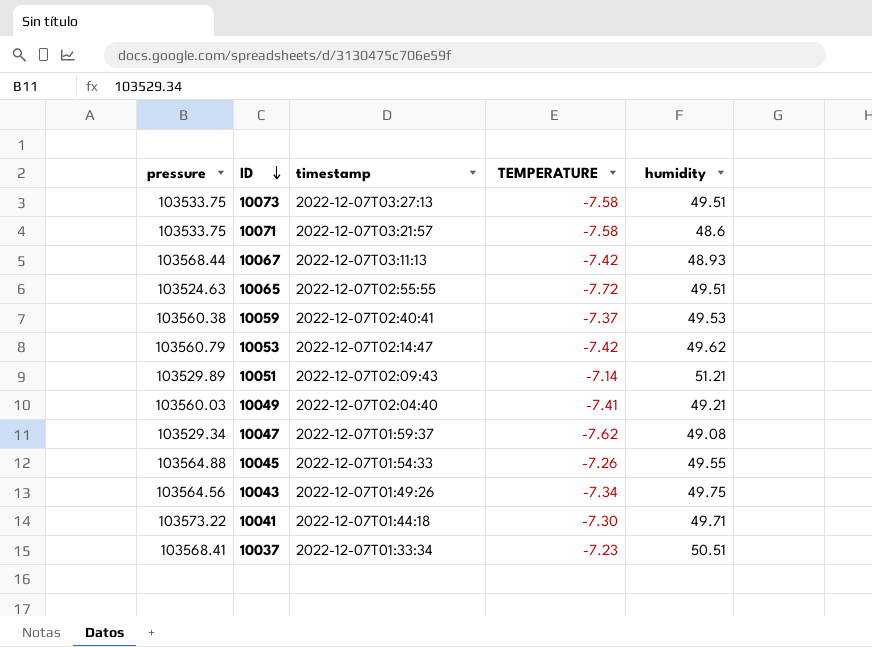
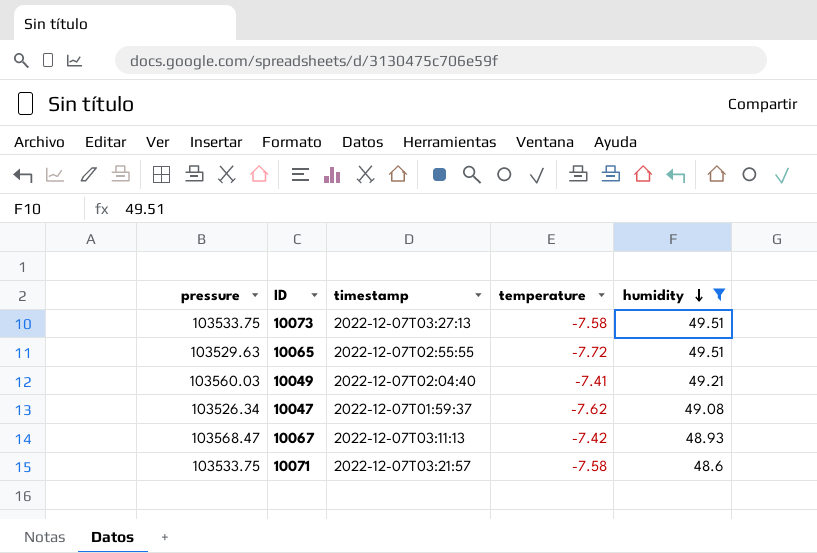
filter: none -> humidity <= 49.51
row order: ID descending -> humidity descending
column name: TEMPERATURE -> temperature
10065 | pressure: 103524.63 -> 103529.63
10047 | pressure: 103529.34 -> 103526.34
10067 | pressure: 103568.44 -> 103568.47

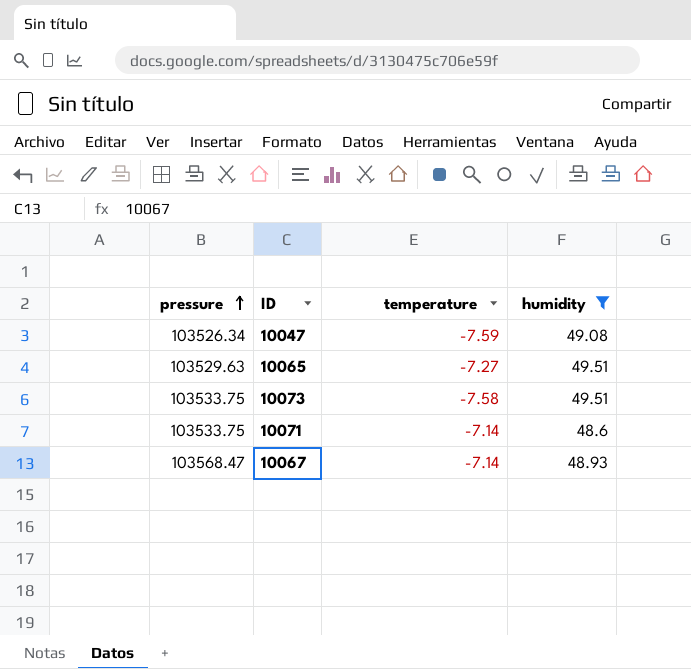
row order: humidity descending -> pressure ascending
column timestamp | position: 3 -> none
row 10049: 103560.03 | 2022-12-07T02:04:40 | -7.41 | 49.21 -> none
10047 | temperature: -7.62 -> -7.59
10065 | temperature: -7.72 -> -7.27
10071 | temperature: -7.58 -> -7.14
10067 | temperature: -7.42 -> -7.14

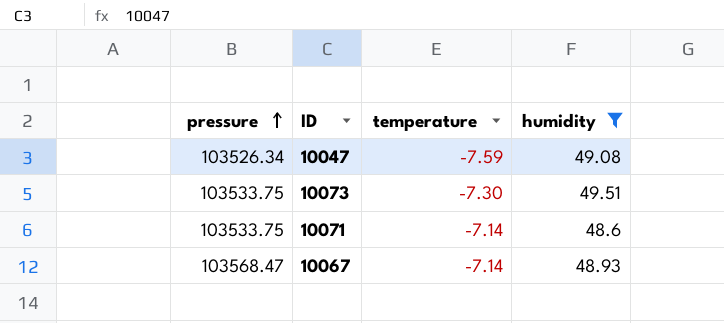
row 10065: 103529.63 | -7.27 | 49.51 -> none
10073 | temperature: -7.58 -> -7.30

